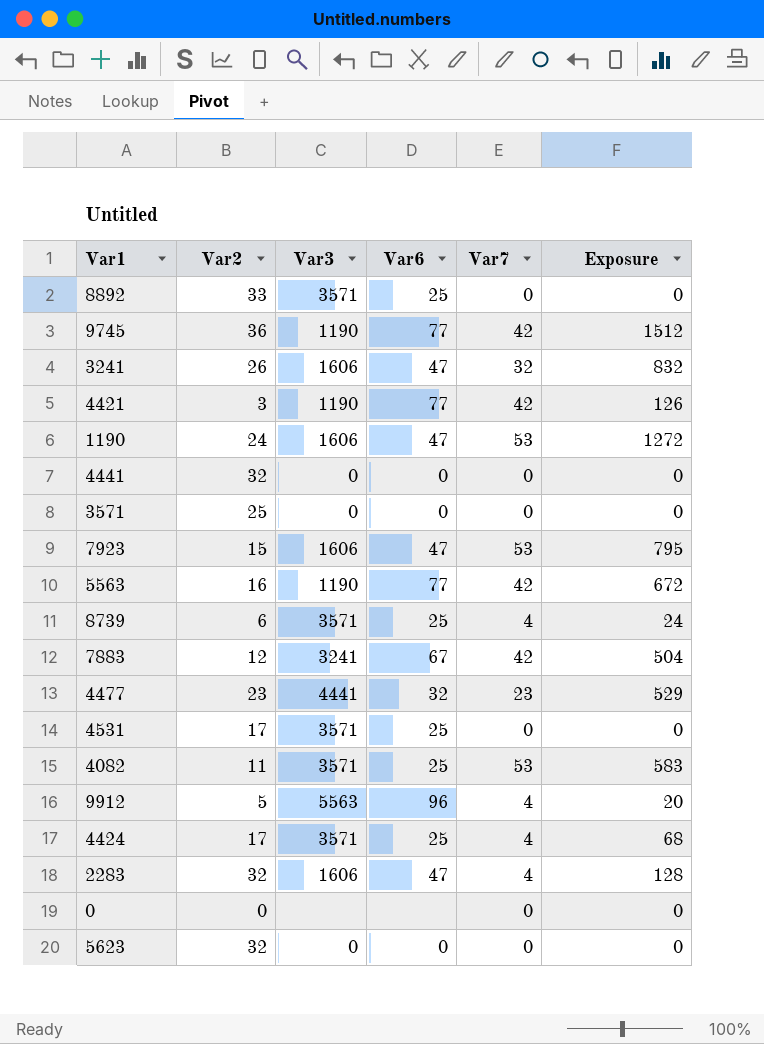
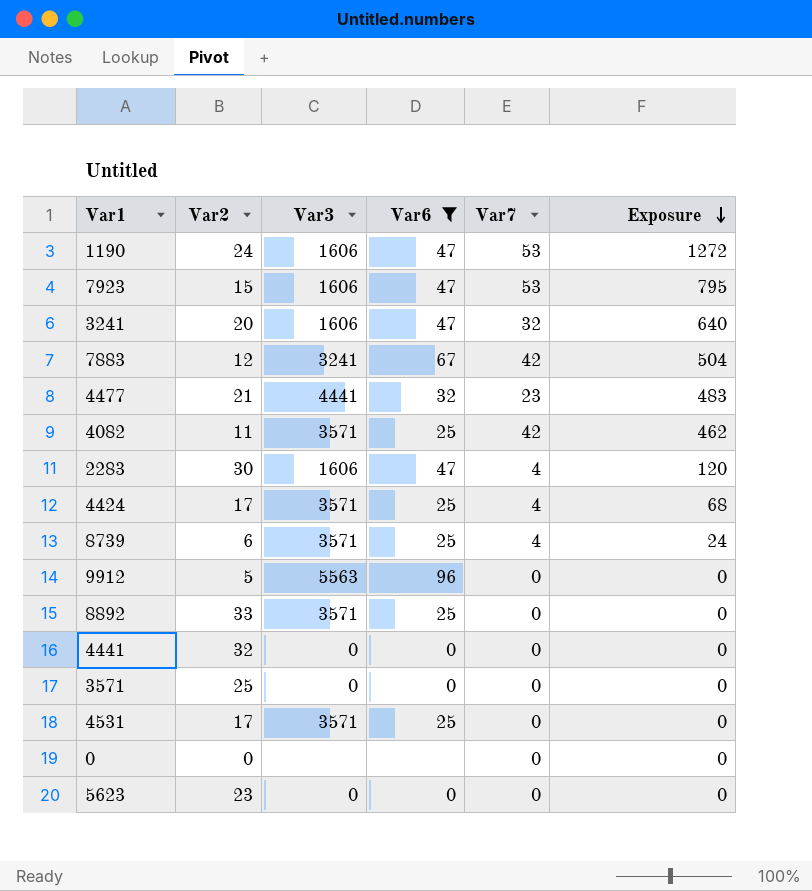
filter: none -> Var6 != 77
row order: none -> Exposure descending
3241 | Var2: 26 -> 20
3241 | Exposure: 832 -> 640
4477 | Var2: 23 -> 21
4477 | Exposure: 529 -> 483
4082 | Var7: 53 -> 42
4082 | Exposure: 583 -> 462
2283 | Var2: 32 -> 30
2283 | Exposure: 128 -> 120
9912 | Var7: 4 -> 0
9912 | Exposure: 20 -> 0
5623 | Var2: 32 -> 23

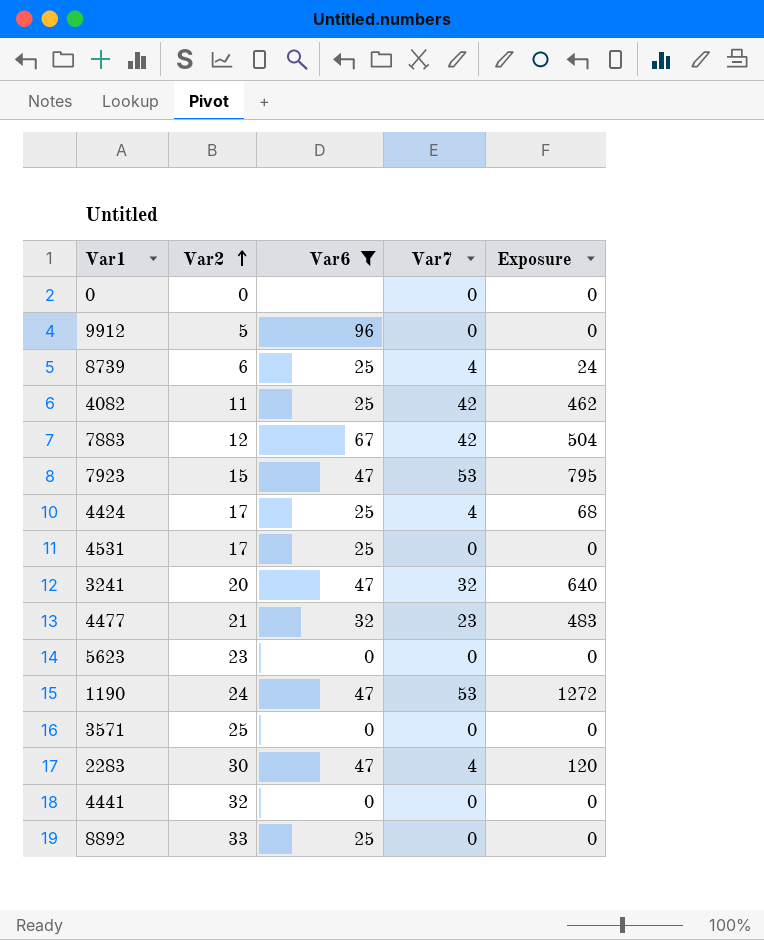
row order: Exposure descending -> Var2 ascending
column Var3 | position: 3 -> none

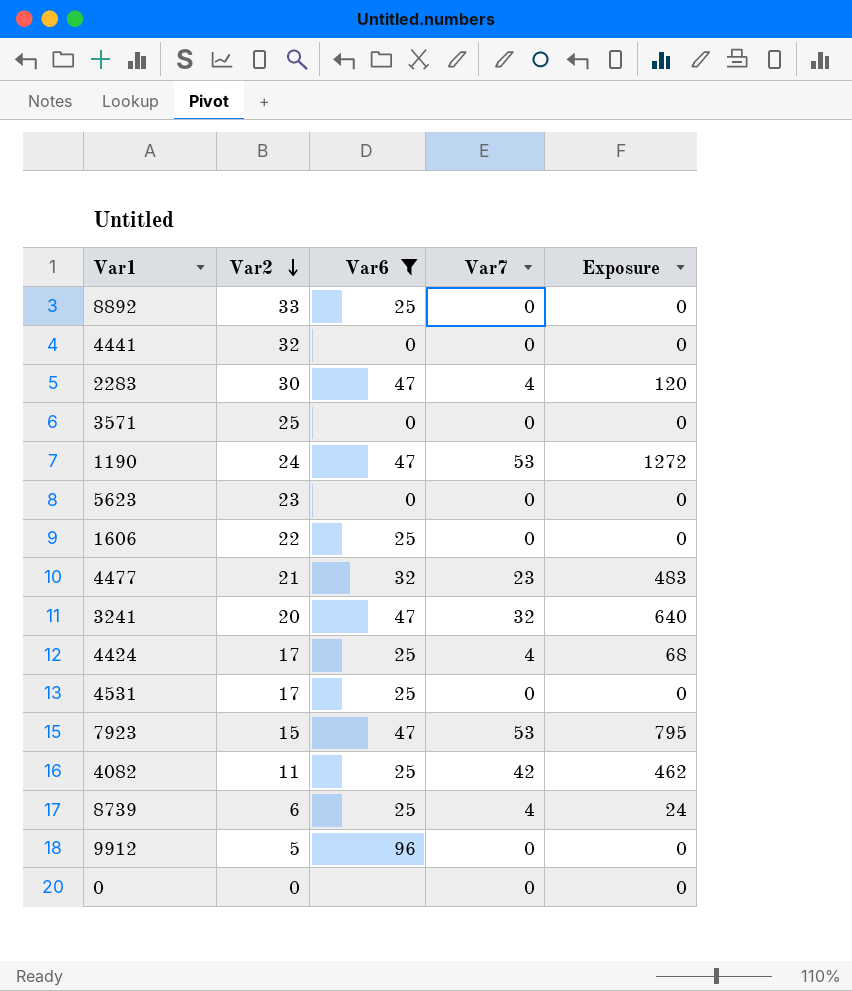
row order: Var2 ascending -> Var2 descending
row 7883: 12 | 67 | 42 | 504 -> none
row 1606: none -> 22 | 25 | 0 | 0

